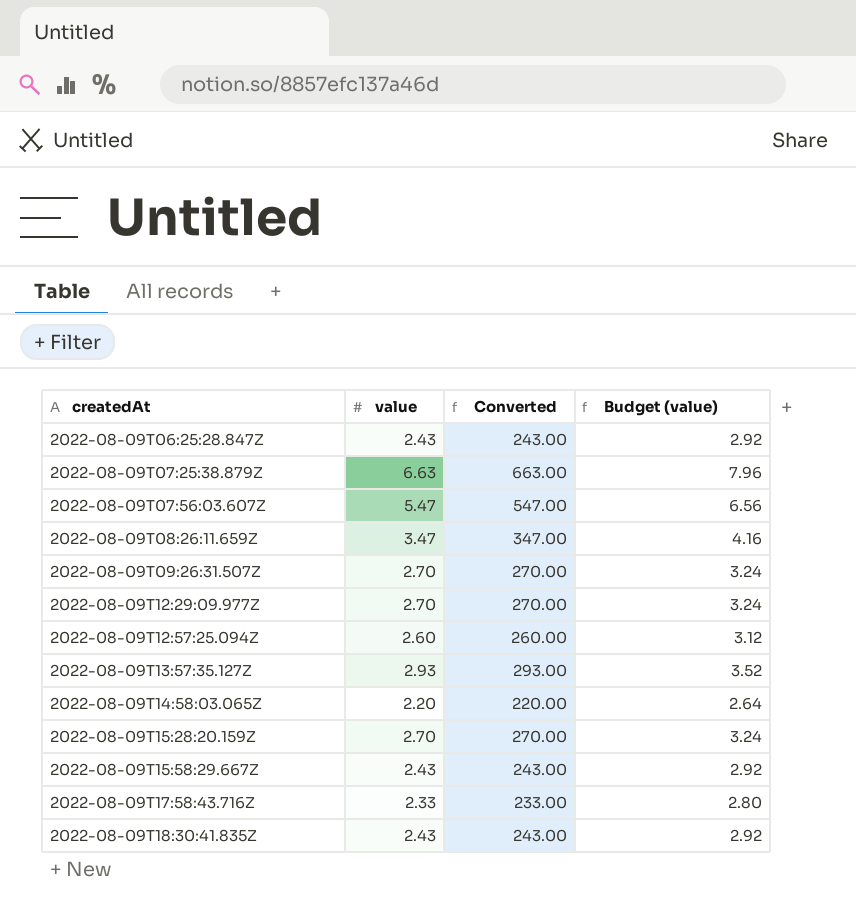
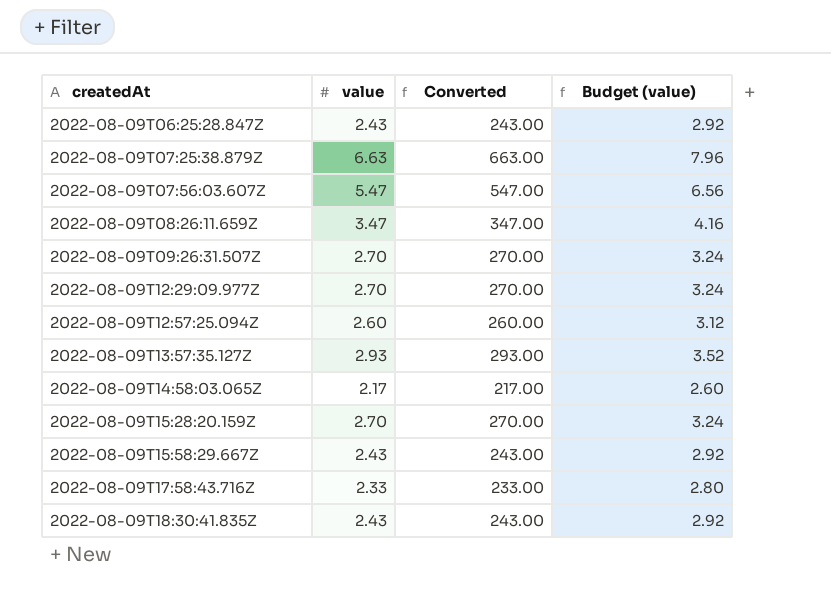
2022-08-09T14:58:03.065Z | value: 2.20 -> 2.17
2022-08-09T14:58:03.065Z | Converted: 220.00 -> 217.00
2022-08-09T14:58:03.065Z | Budget (value): 2.64 -> 2.60

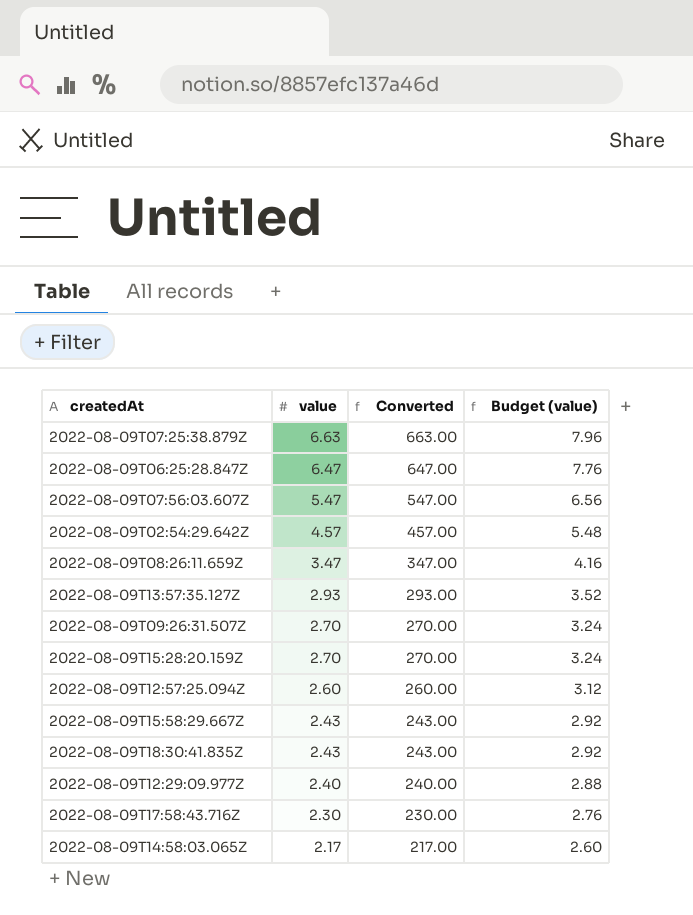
row order: createdAt ascending -> value descending
2022-08-09T06:25:28.847Z | value: 2.43 -> 6.47
2022-08-09T06:25:28.847Z | Converted: 243.00 -> 647.00
2022-08-09T06:25:28.847Z | Budget (value): 2.92 -> 7.76
row 2022-08-09T02:54:29.642Z: none -> 4.57 | 457.00 | 5.48
2022-08-09T12:29:09.977Z | value: 2.70 -> 2.40
2022-08-09T12:29:09.977Z | Converted: 270.00 -> 240.00
2022-08-09T12:29:09.977Z | Budget (value): 3.24 -> 2.88
2022-08-09T17:58:43.716Z | value: 2.33 -> 2.30
2022-08-09T17:58:43.716Z | Converted: 233.00 -> 230.00
2022-08-09T17:58:43.716Z | Budget (value): 2.80 -> 2.76

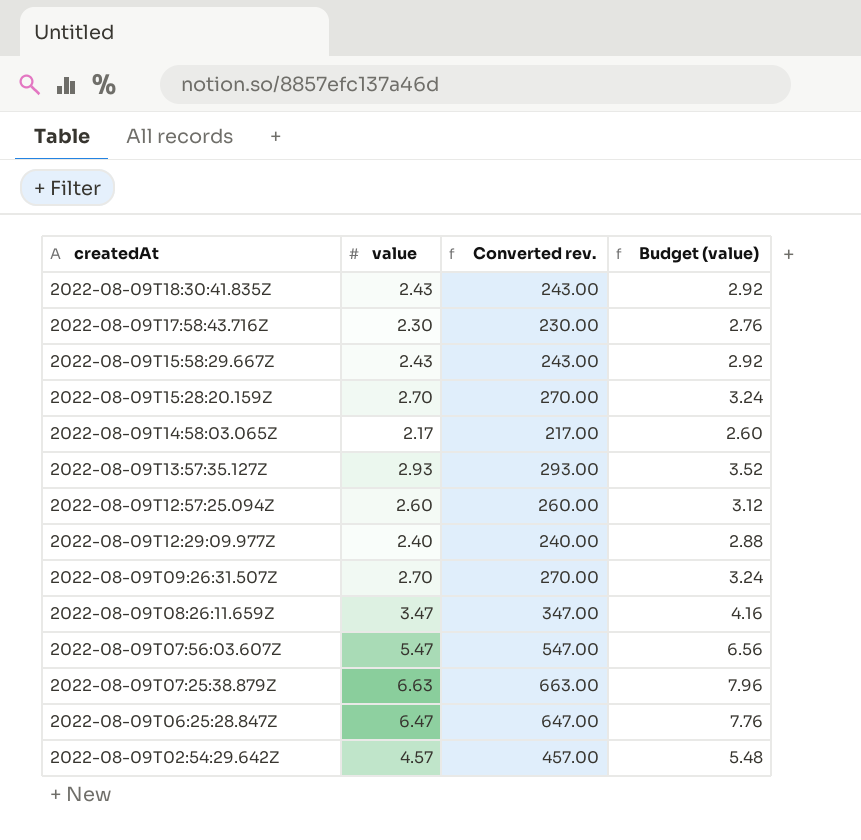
row order: value descending -> createdAt descending
column name: Converted -> Converted rev.

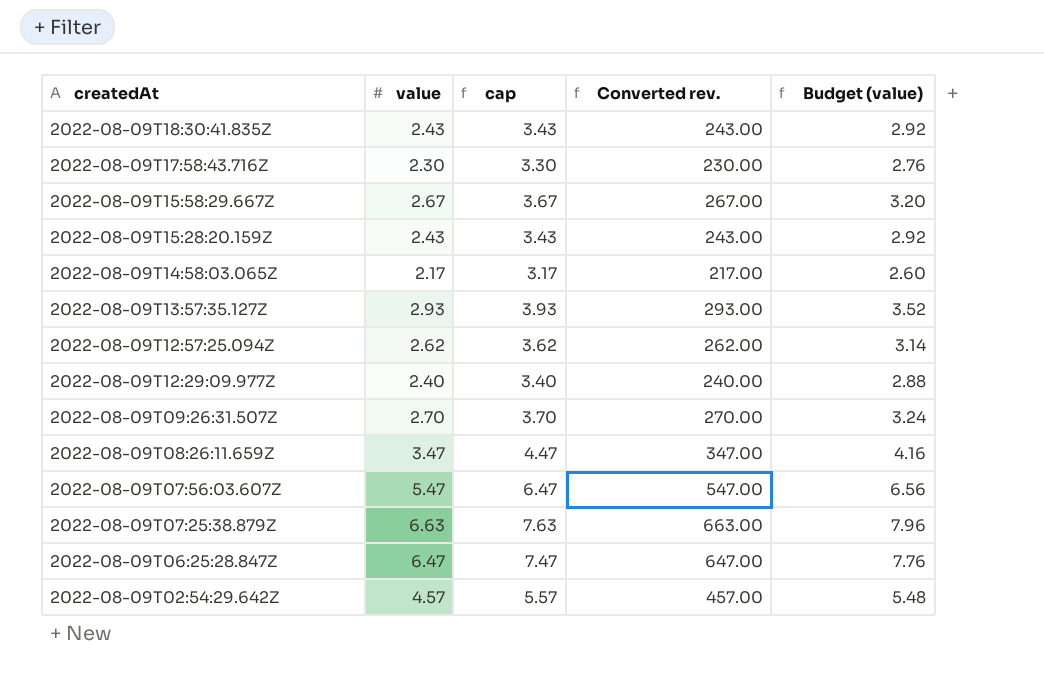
column cap | formula: none -> [value] + 1
2022-08-09T15:58:29.667Z | value: 2.43 -> 2.67
2022-08-09T15:58:29.667Z | Converted rev.: 243.00 -> 267.00
2022-08-09T15:58:29.667Z | Budget (value): 2.92 -> 3.20
2022-08-09T15:28:20.159Z | value: 2.70 -> 2.43
2022-08-09T15:28:20.159Z | Converted rev.: 270.00 -> 243.00
2022-08-09T15:28:20.159Z | Budget (value): 3.24 -> 2.92
2022-08-09T12:57:25.094Z | value: 2.60 -> 2.62
2022-08-09T12:57:25.094Z | Converted rev.: 260.00 -> 262.00
2022-08-09T12:57:25.094Z | Budget (value): 3.12 -> 3.14

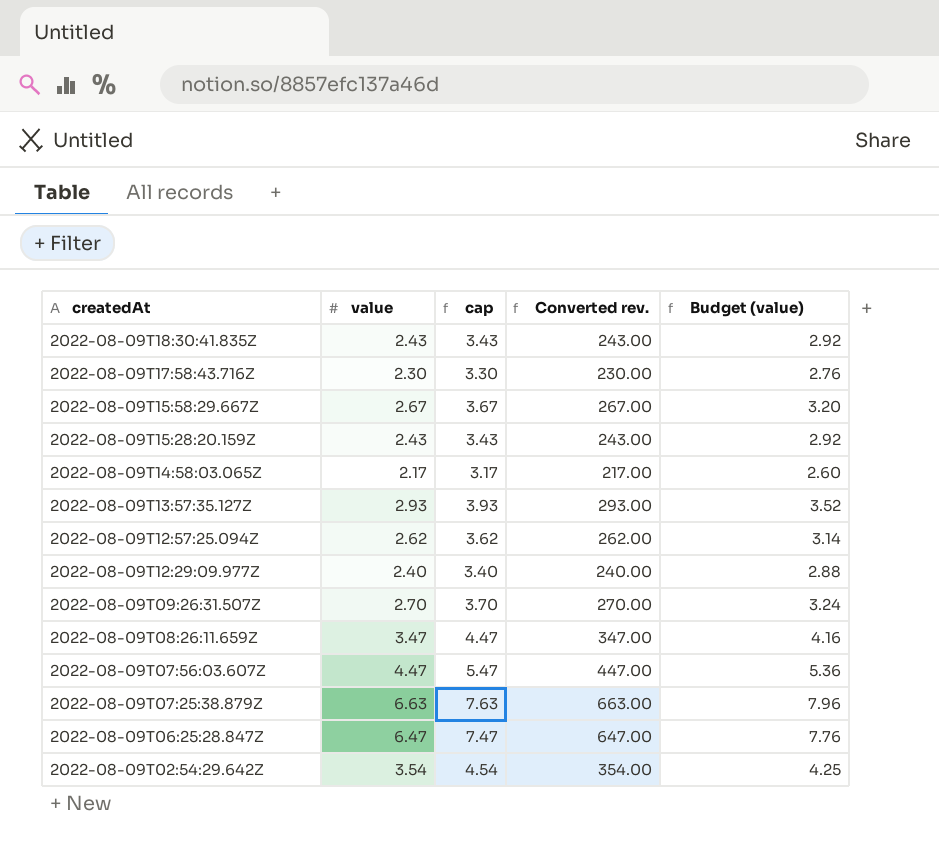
2022-08-09T07:56:03.607Z | value: 5.47 -> 4.47
2022-08-09T07:56:03.607Z | cap: 6.47 -> 5.47
2022-08-09T07:56:03.607Z | Converted rev.: 547.00 -> 447.00
2022-08-09T07:56:03.607Z | Budget (value): 6.56 -> 5.36
2022-08-09T02:54:29.642Z | value: 4.57 -> 3.54
2022-08-09T02:54:29.642Z | cap: 5.57 -> 4.54
2022-08-09T02:54:29.642Z | Converted rev.: 457.00 -> 354.00
2022-08-09T02:54:29.642Z | Budget (value): 5.48 -> 4.25

